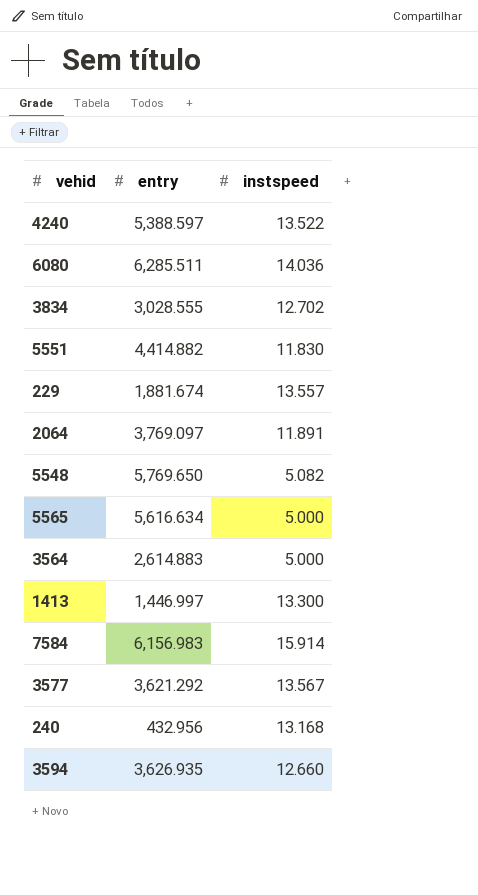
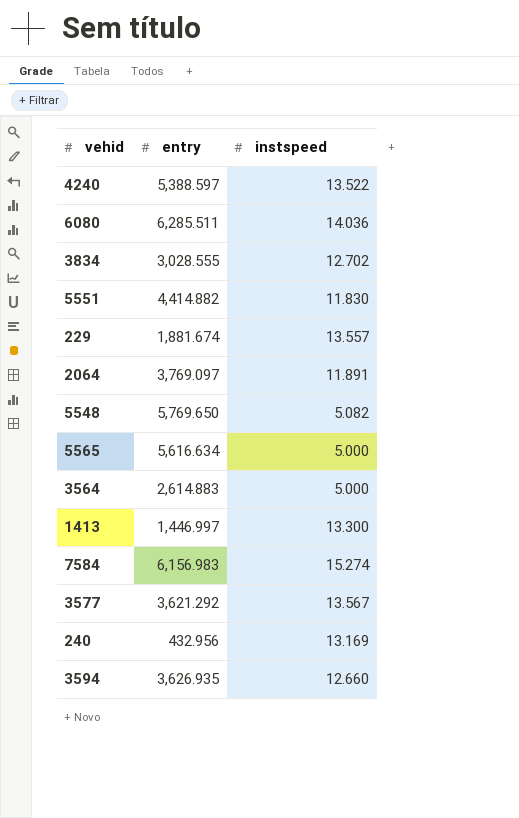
7584 | instspeed: 15.914 -> 15.274
240 | instspeed: 13.168 -> 13.169

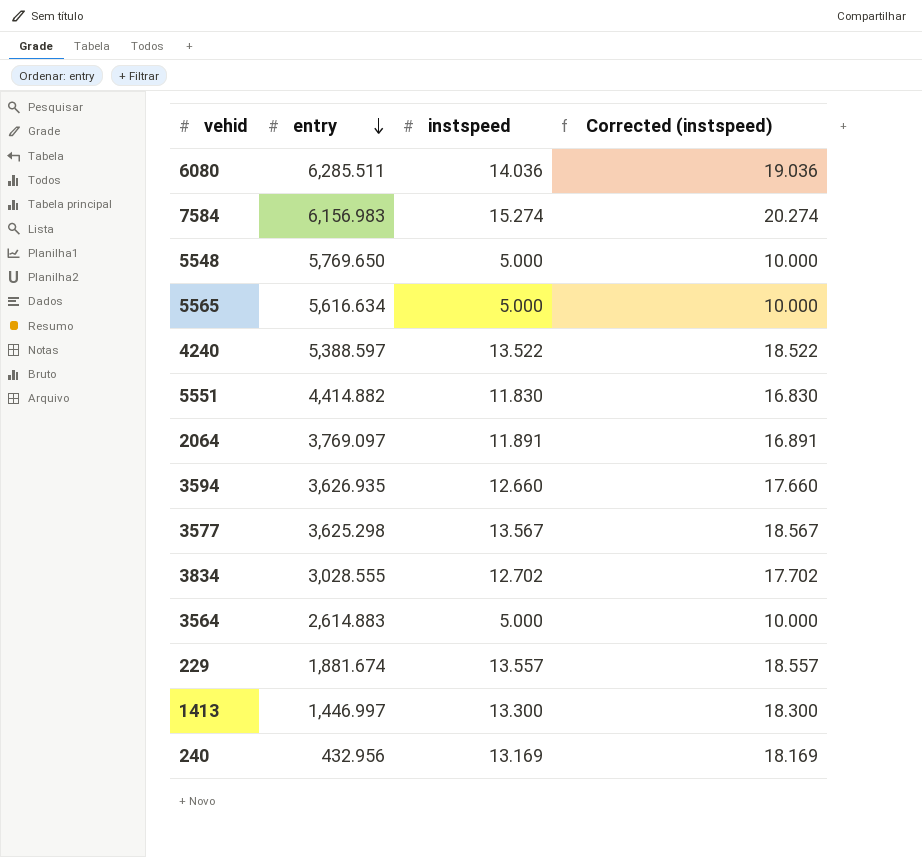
row order: none -> entry descending
column Corrected (instspeed) | formula: none -> [instspeed] + 5
5548 | instspeed: 5.082 -> 5.000
3577 | entry: 3,621.292 -> 3,625.298

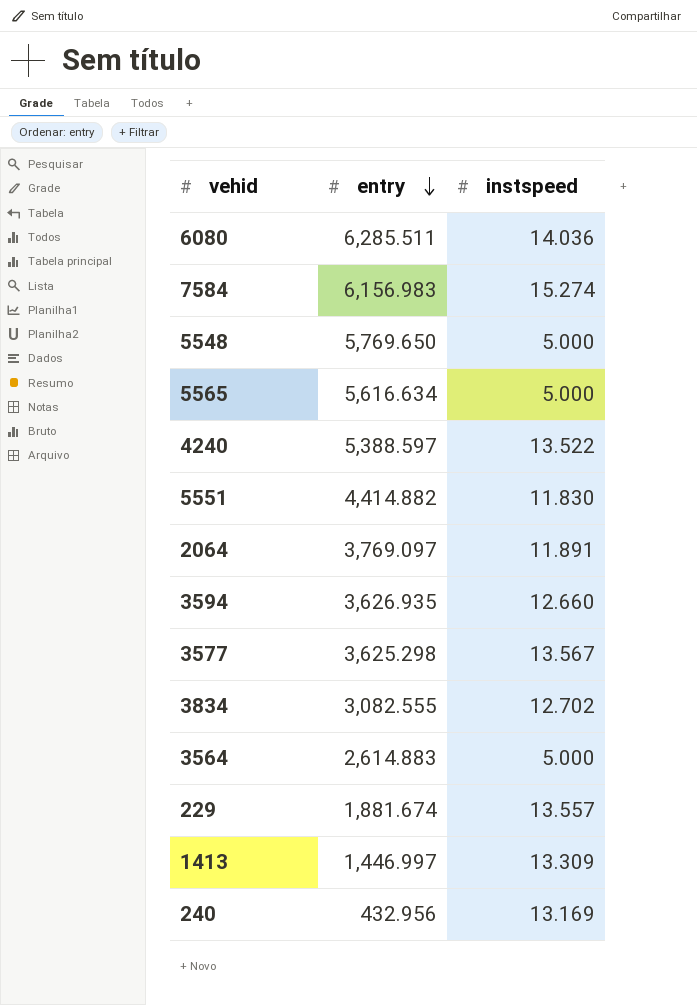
column Corrected (instspeed) | formula: [instspeed] + 5 -> none
3834 | entry: 3,028.555 -> 3,082.555
1413 | instspeed: 13.300 -> 13.309

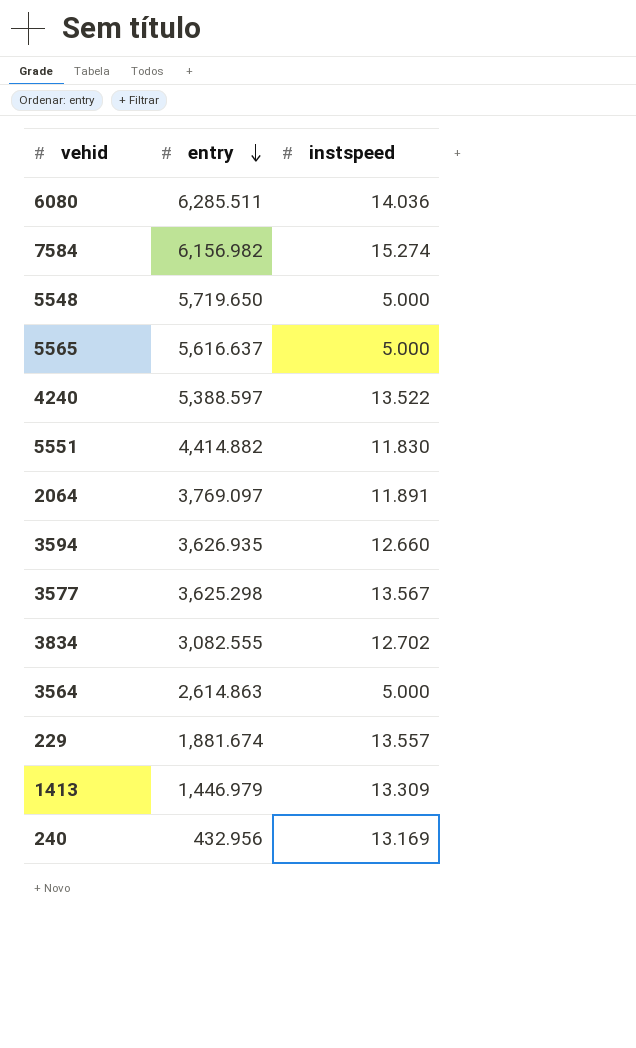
7584 | entry: 6,156.983 -> 6,156.982
5548 | entry: 5,769.650 -> 5,719.650
5565 | entry: 5,616.634 -> 5,616.637
3564 | entry: 2,614.883 -> 2,614.863
1413 | entry: 1,446.997 -> 1,446.979

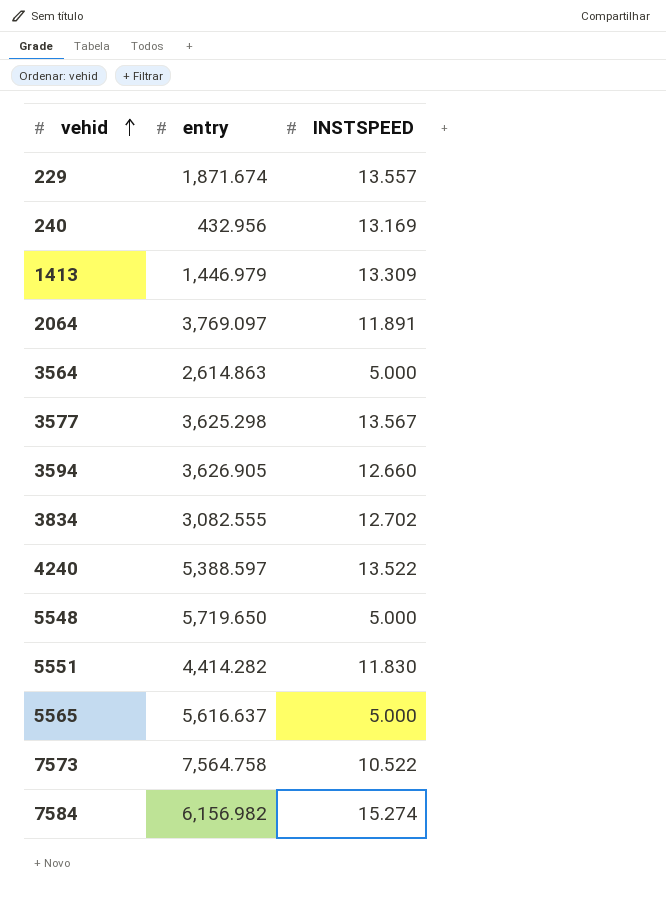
row order: entry descending -> vehid ascending
column name: instspeed -> INSTSPEED
row 6080: 6,285.511 | 14.036 -> none
229 | entry: 1,881.674 -> 1,871.674
3594 | entry: 3,626.935 -> 3,626.905
5551 | entry: 4,414.882 -> 4,414.282
row 7573: none -> 7,564.758 | 10.522

